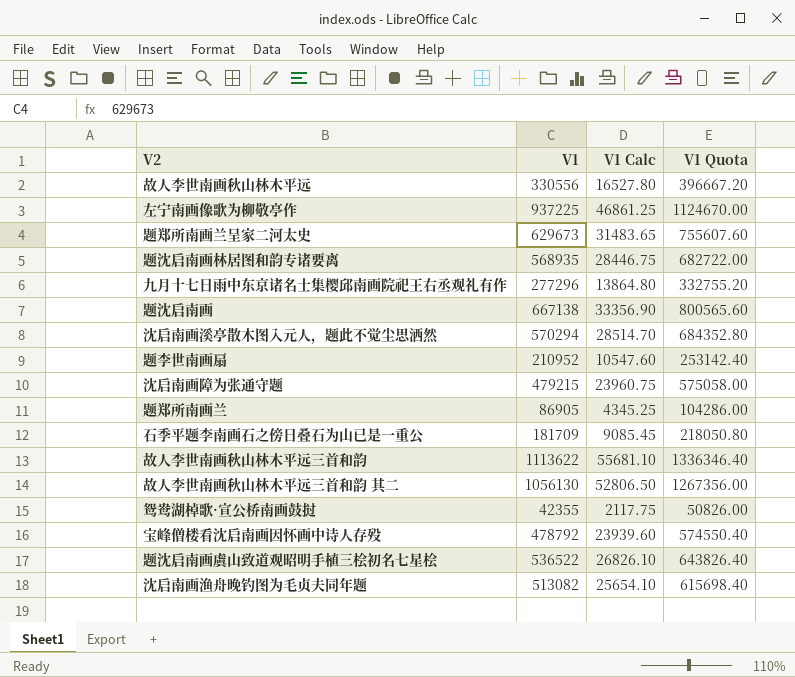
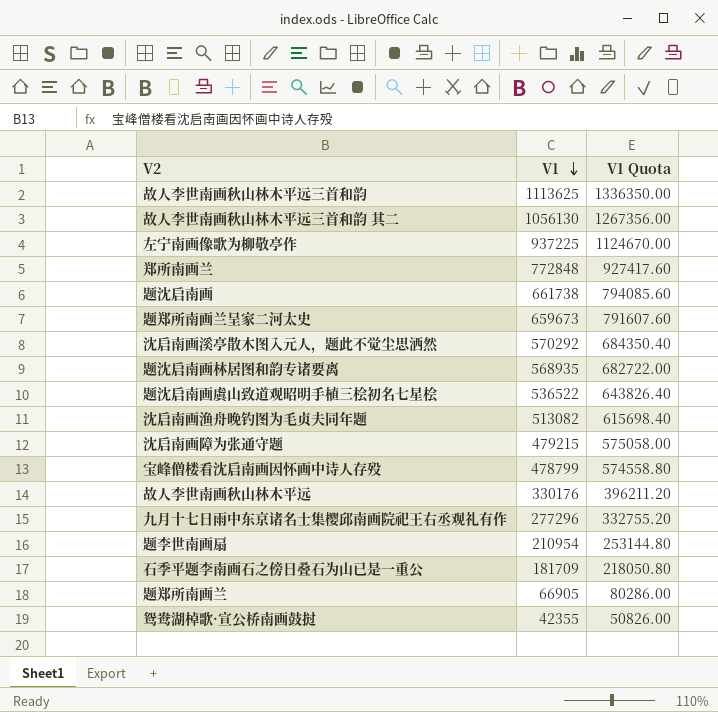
row order: none -> V1 descending
column V1 Calc | formula: [V1] * 0.05 -> none
故人李世南画秋山林木平远三首和韵 | V1: 1113622 -> 1113625
故人李世南画秋山林木平远三首和韵 | V1 Quota: 1336346.40 -> 1336350.00
row 郑所南画兰: none -> 772848 | 927417.60
题沈启南画 | V1: 667138 -> 661738
题沈启南画 | V1 Quota: 800565.60 -> 794085.60
题郑所南画兰呈家二河太史 | V1: 629673 -> 659673
题郑所南画兰呈家二河太史 | V1 Quota: 755607.60 -> 791607.60
沈启南画溪亭散木图入元人，题此不觉尘思洒然 | V1: 570294 -> 570292
沈启南画溪亭散木图入元人，题此不觉尘思洒然 | V1 Quota: 684352.80 -> 684350.40
宝峰僧楼看沈启南画因怀画中诗人存殁 | V1: 478792 -> 478799
宝峰僧楼看沈启南画因怀画中诗人存殁 | V1 Quota: 574550.40 -> 574558.80
故人李世南画秋山林木平远 | V1: 330556 -> 330176
故人李世南画秋山林木平远 | V1 Quota: 396667.20 -> 396211.20
题李世南画扇 | V1: 210952 -> 210954
题李世南画扇 | V1 Quota: 253142.40 -> 253144.80
题郑所南画兰 | V1: 86905 -> 66905
题郑所南画兰 | V1 Quota: 104286.00 -> 80286.00

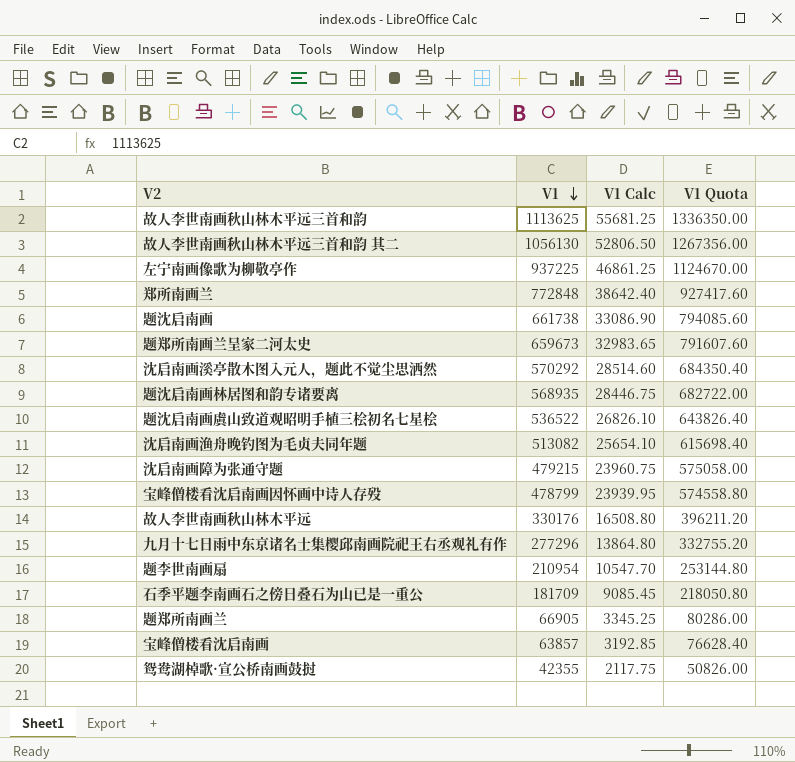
column V1 Calc | formula: none -> [V1] * 0.05
row 宝峰僧楼看沈启南画: none -> 63857 | 3192.85 | 76628.40

